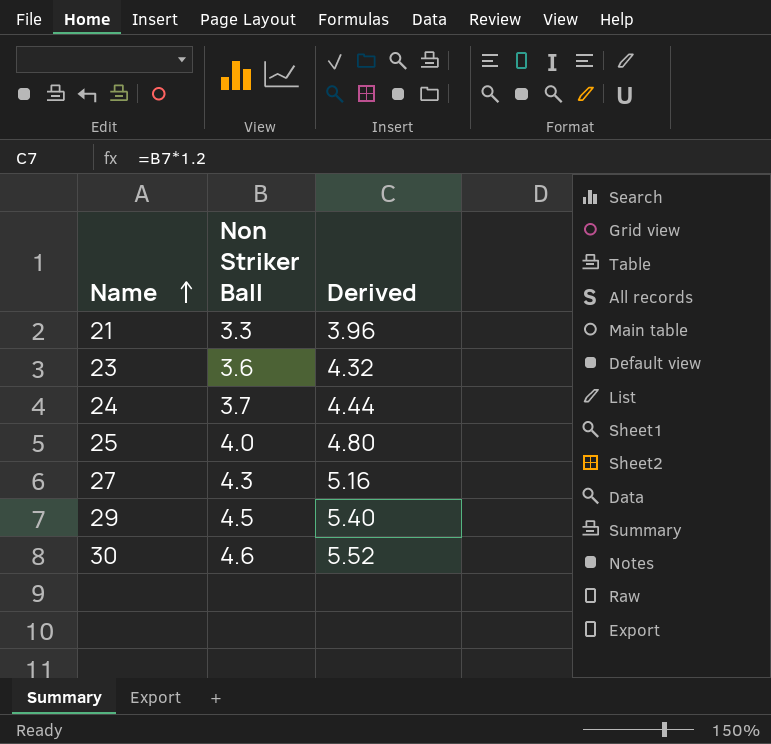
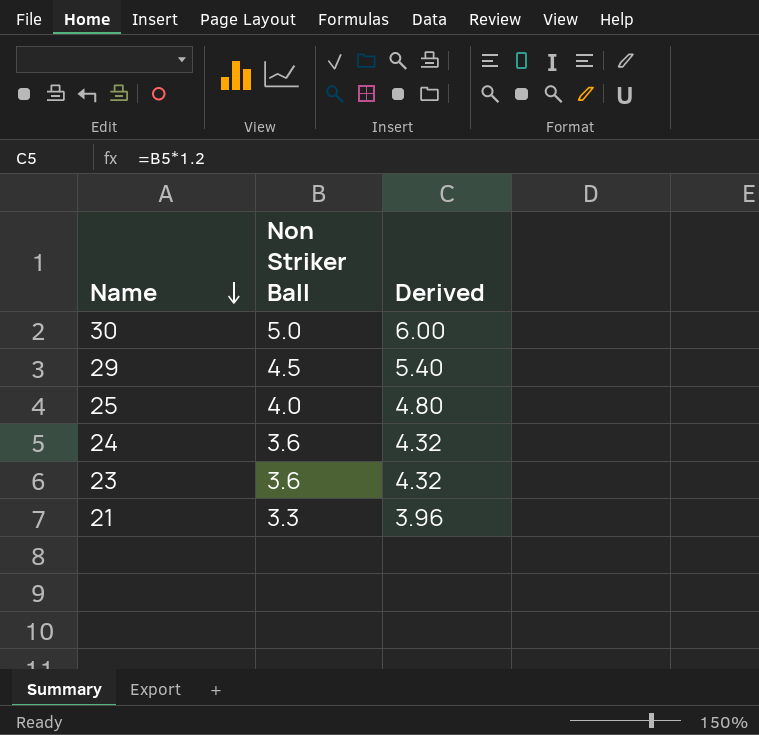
row order: Name ascending -> Name descending
row 27: 4.3 | 5.16 -> none
30 | Non Striker Ball: 4.6 -> 5.0
30 | Derived: 5.52 -> 6.00
24 | Non Striker Ball: 3.7 -> 3.6
24 | Derived: 4.44 -> 4.32

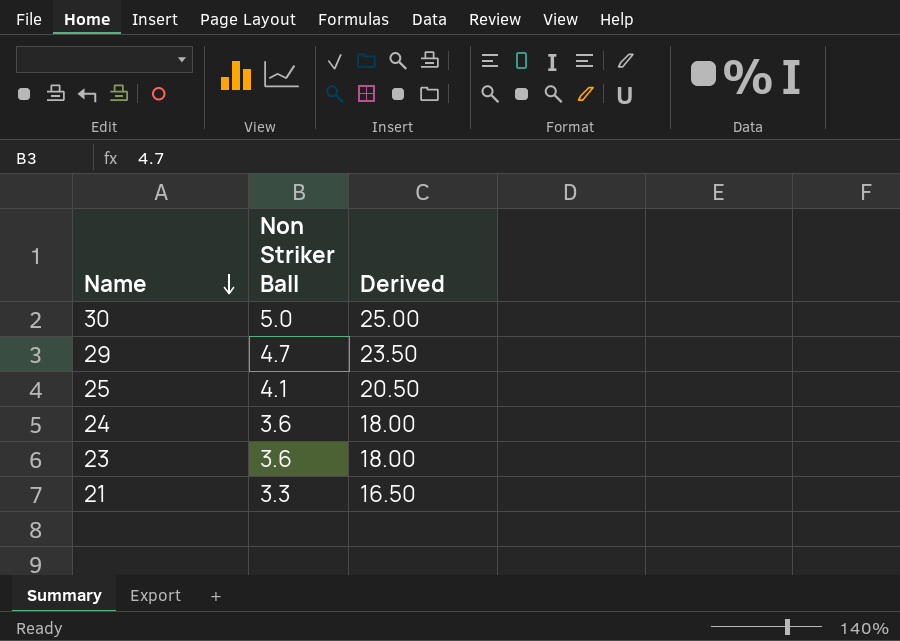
column Derived | formula: [Non Striker Ball] * 1.2 -> [Non Striker Ball] * 5
29 | Non Striker Ball: 4.5 -> 4.7
25 | Non Striker Ball: 4.0 -> 4.1

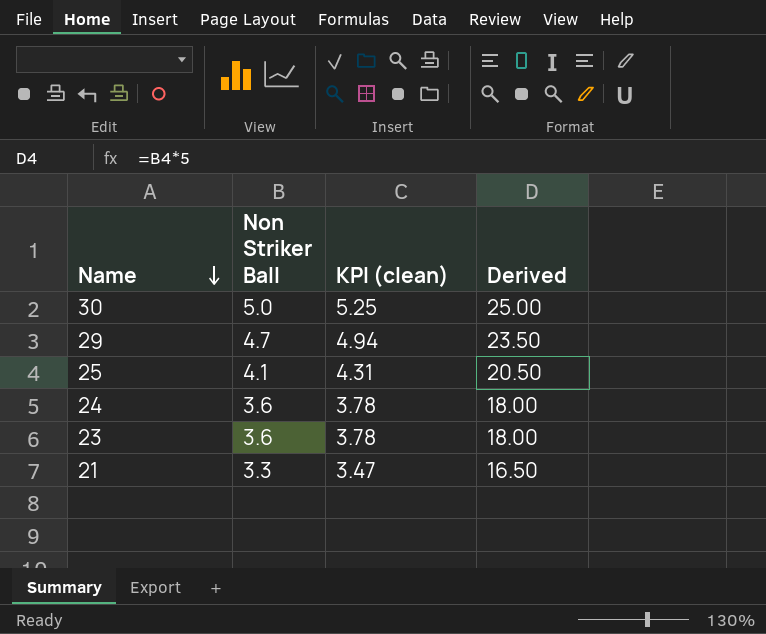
column KPI (clean) | formula: none -> [Non Striker Ball] * 1.05

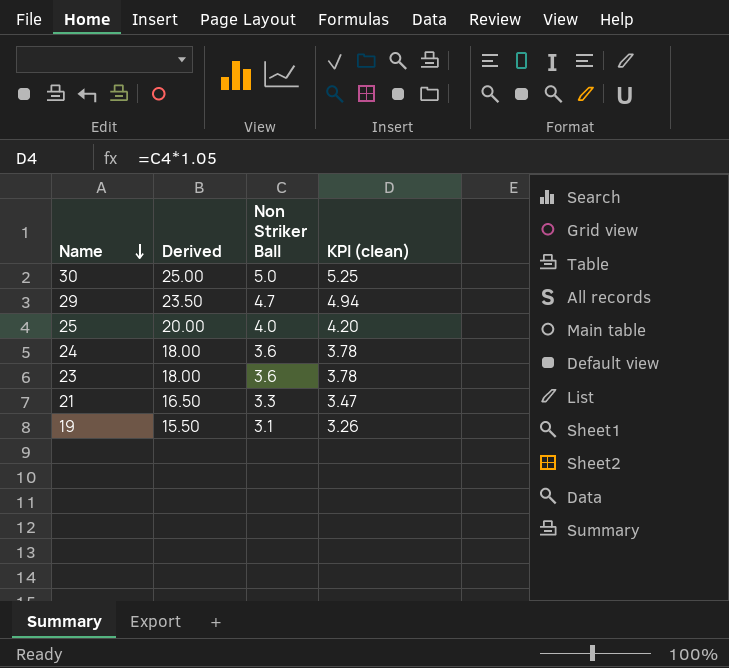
column Derived | position: 4 -> 2
25 | Derived: 20.50 -> 20.00
25 | Non Striker Ball: 4.1 -> 4.0
25 | KPI (clean): 4.31 -> 4.20
row 19: none -> 15.50 | 3.1 | 3.26

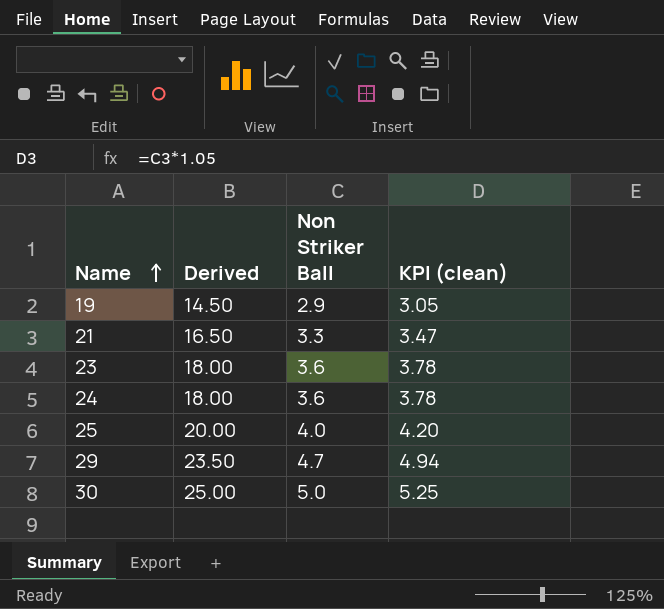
row order: Name descending -> Name ascending
19 | Derived: 15.50 -> 14.50
19 | Non Striker Ball: 3.1 -> 2.9
19 | KPI (clean): 3.26 -> 3.05

